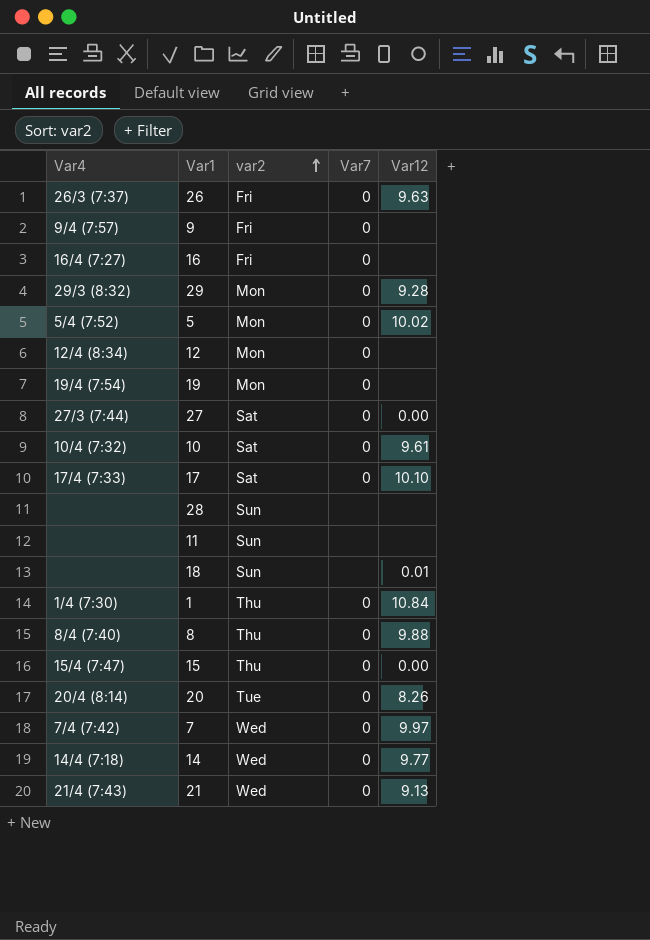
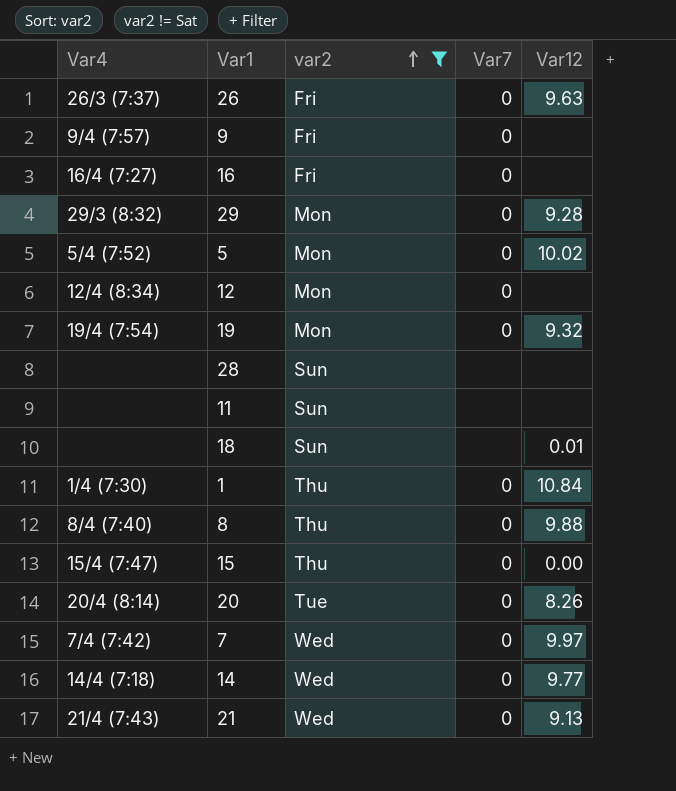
filter: none -> var2 != Sat
19 | Var12: none -> 9.32

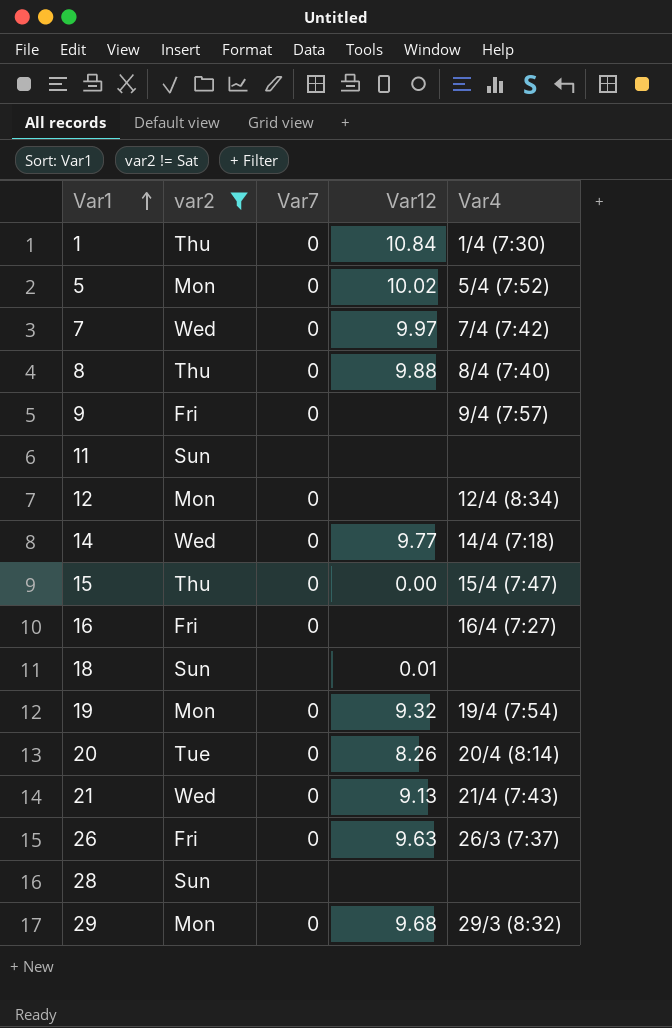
row order: var2 ascending -> Var1 ascending
column Var4 | position: 1 -> 5
29 | Var12: 9.28 -> 9.68

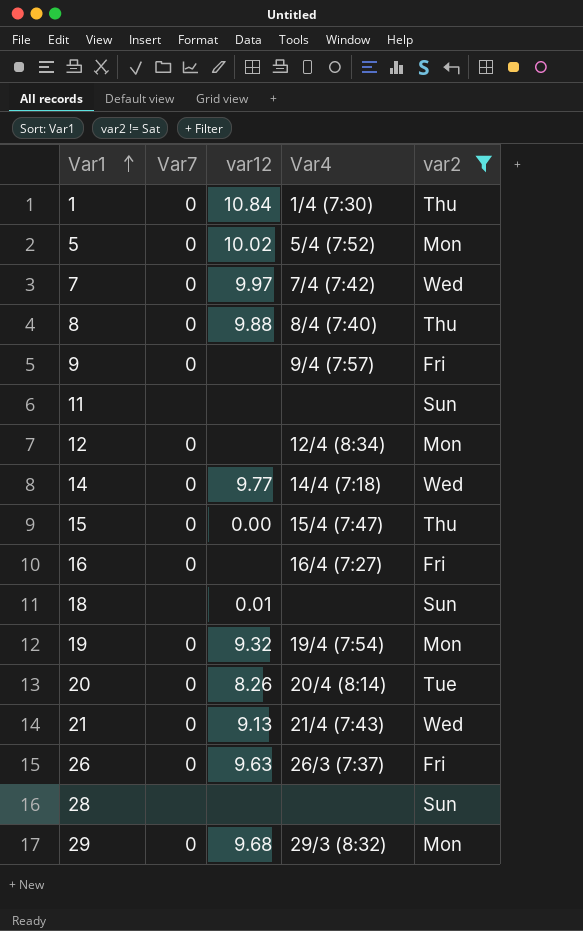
column name: Var12 -> var12
column var2 | position: 2 -> 5

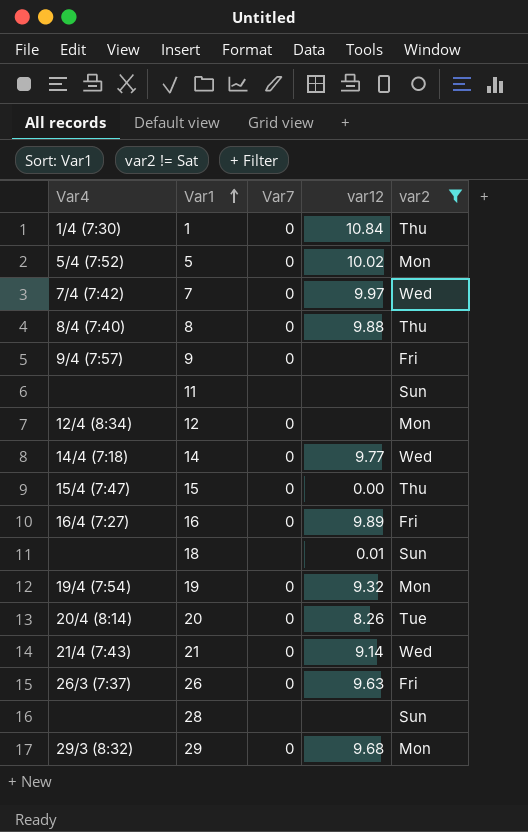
column Var4 | position: 4 -> 1
16 | var12: none -> 9.89
21 | var12: 9.13 -> 9.14

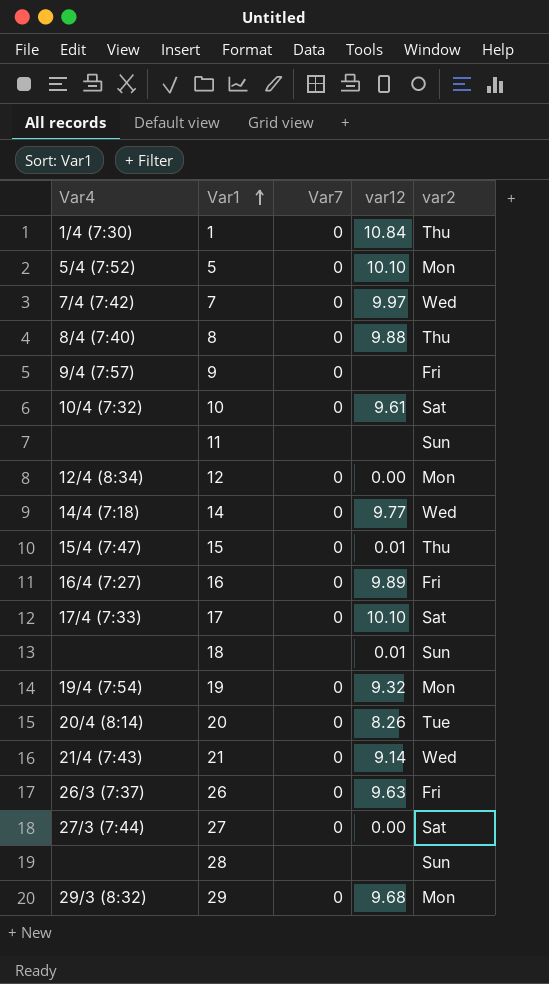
filter: var2 != Sat -> none
5 | var12: 10.02 -> 10.10
12 | var12: none -> 0.00
15 | var12: 0.00 -> 0.01

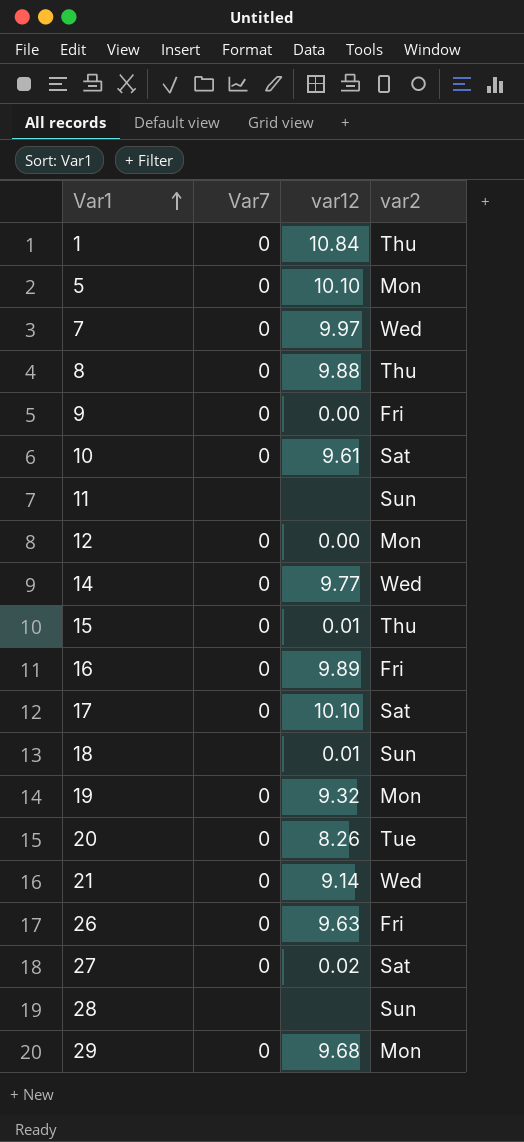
column Var4 | position: 1 -> none
9 | var12: none -> 0.00
27 | var12: 0.00 -> 0.02

